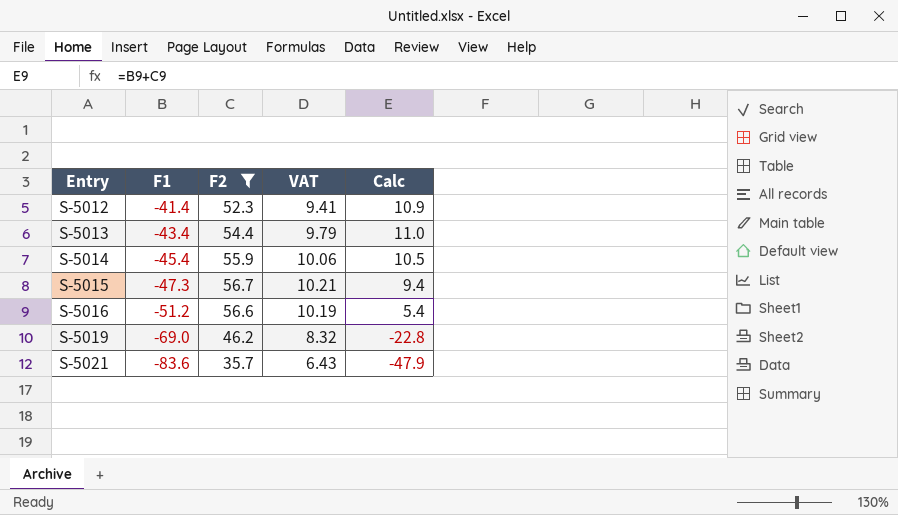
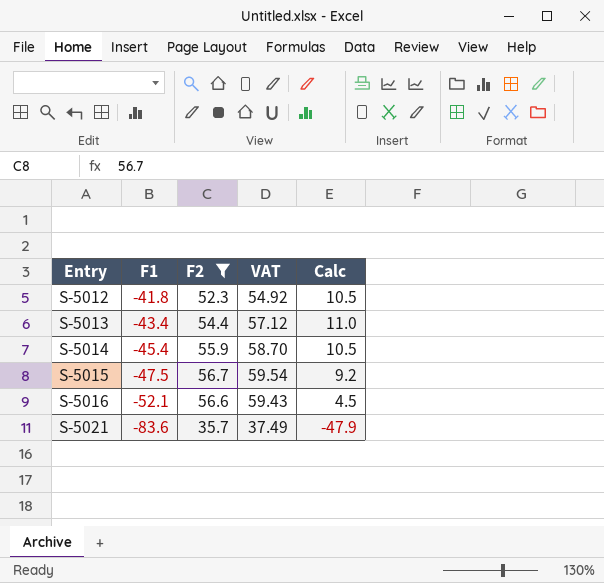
column VAT | formula: [F2] * 0.18 -> [F2] * 1.05
row S-5019: -69.0 | 46.2 | 8.32 | -22.8 -> none
S-5012 | F1: -41.4 -> -41.8
S-5012 | Calc: 10.9 -> 10.5
S-5015 | F1: -47.3 -> -47.5
S-5015 | Calc: 9.4 -> 9.2
S-5016 | F1: -51.2 -> -52.1
S-5016 | Calc: 5.4 -> 4.5

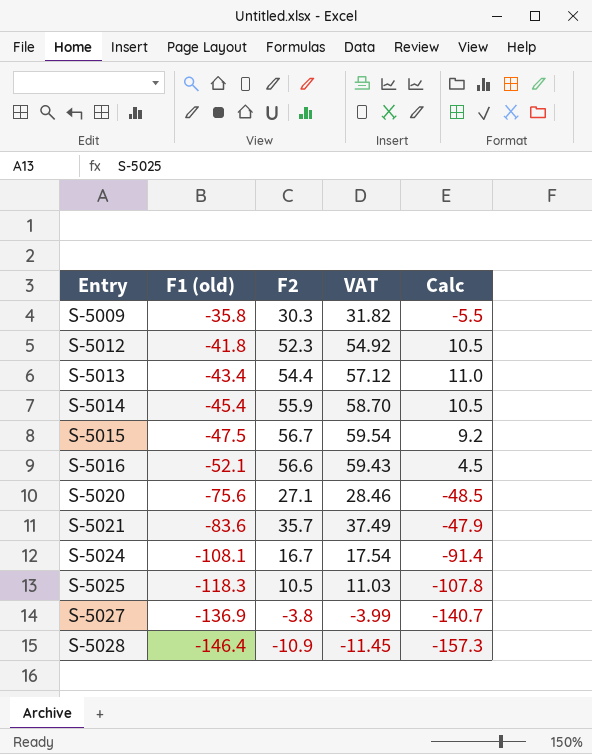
filter: F2 >= 35.7 -> none
column name: F1 -> F1 (old)

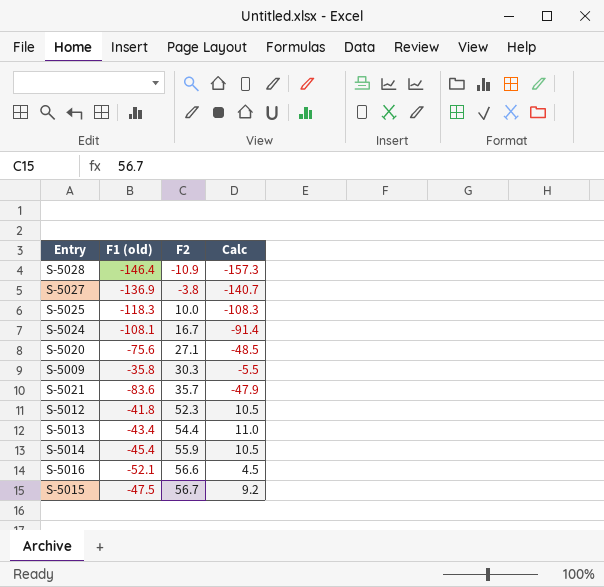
row order: Entry ascending -> F2 ascending
column VAT | formula: [F2] * 1.05 -> none
S-5025 | F2: 10.5 -> 10.0
S-5025 | Calc: -107.8 -> -108.3

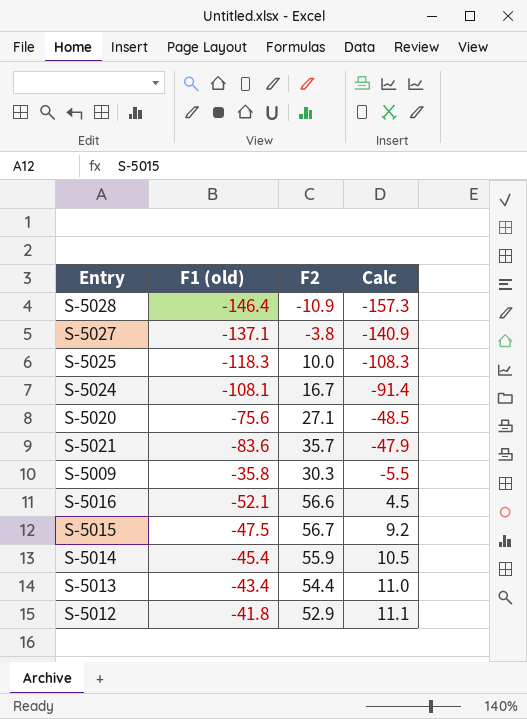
row order: F2 ascending -> Calc ascending
S-5027 | F1 (old): -136.9 -> -137.1
S-5027 | Calc: -140.7 -> -140.9
S-5012 | F2: 52.3 -> 52.9
S-5012 | Calc: 10.5 -> 11.1

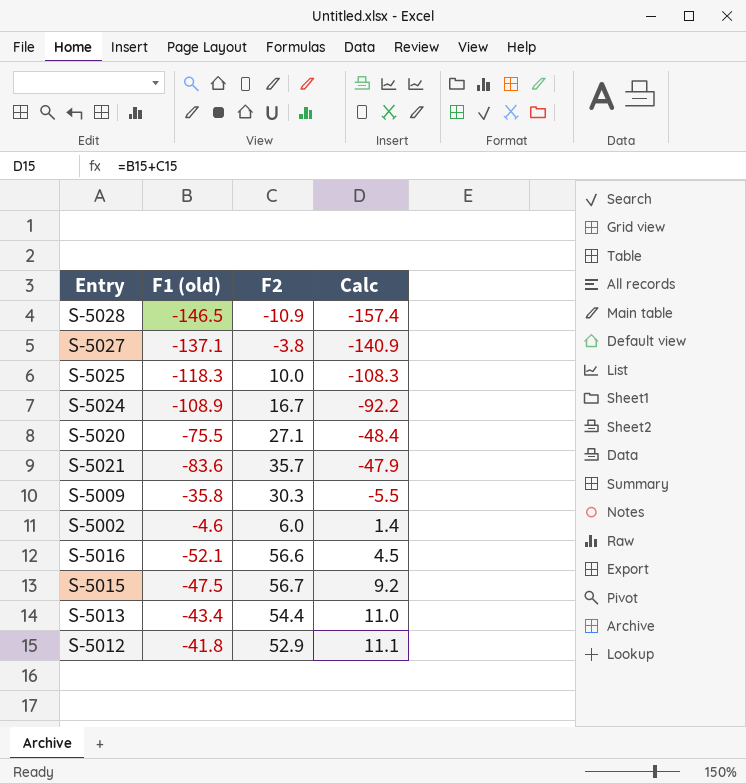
row S-5014: -45.4 | 55.9 | 10.5 -> none
S-5028 | F1 (old): -146.4 -> -146.5
S-5028 | Calc: -157.3 -> -157.4
S-5024 | F1 (old): -108.1 -> -108.9
S-5024 | Calc: -91.4 -> -92.2
S-5020 | F1 (old): -75.6 -> -75.5
S-5020 | Calc: -48.5 -> -48.4
row S-5002: none -> -4.6 | 6.0 | 1.4

